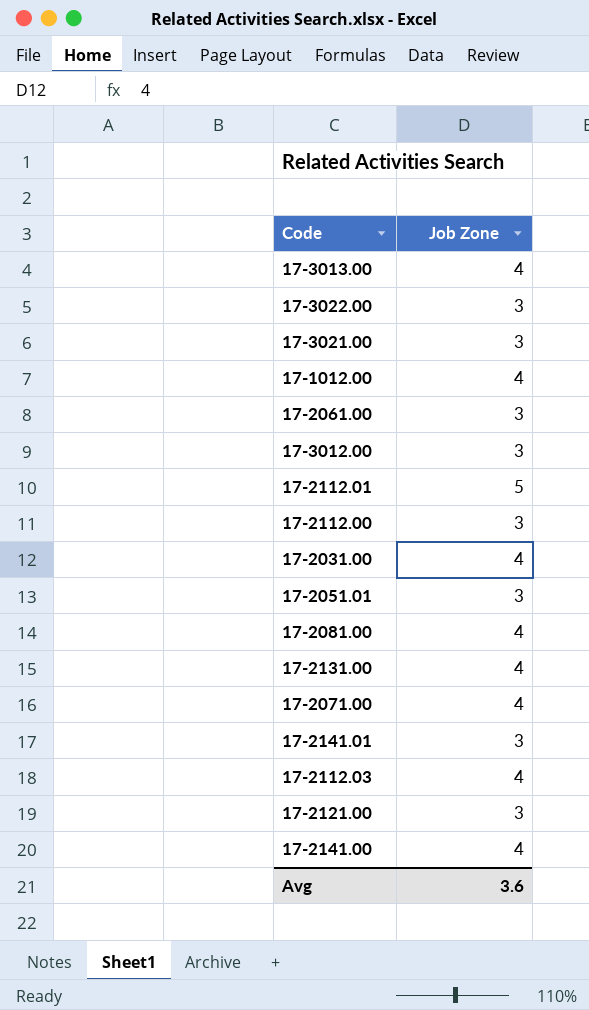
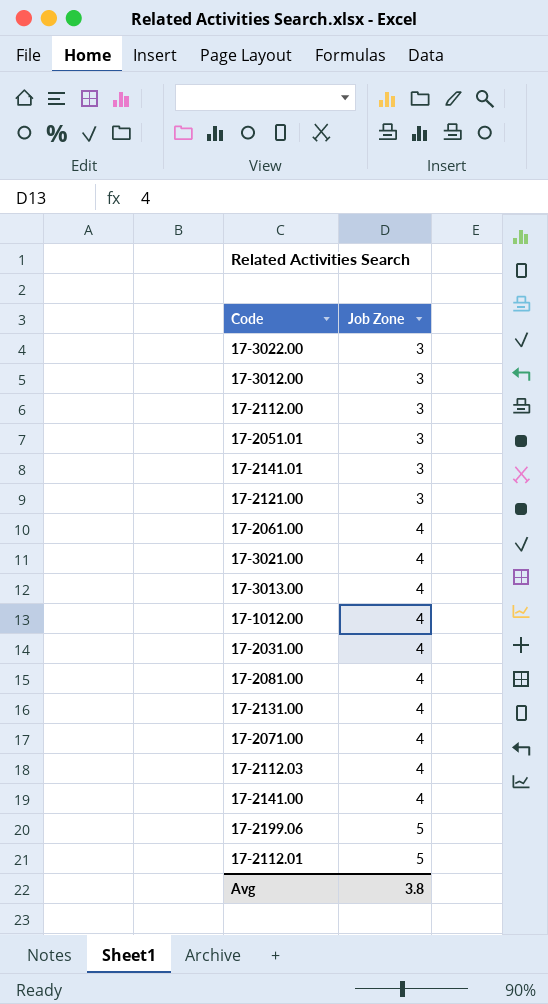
row order: none -> Job Zone ascending
17-2061.00 | Job Zone: 3 -> 4
17-3021.00 | Job Zone: 3 -> 4
row 17-2199.06: none -> 5
Avg | Job Zone: 3.6 -> 3.8

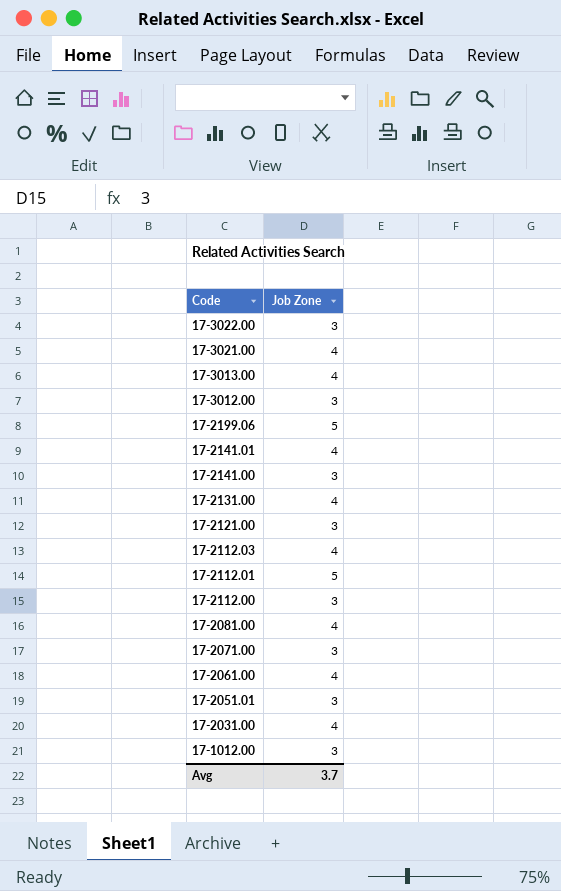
row order: Job Zone ascending -> Code descending
17-2141.01 | Job Zone: 3 -> 4
17-2141.00 | Job Zone: 4 -> 3
17-2071.00 | Job Zone: 4 -> 3
17-1012.00 | Job Zone: 4 -> 3
Avg | Job Zone: 3.8 -> 3.7

